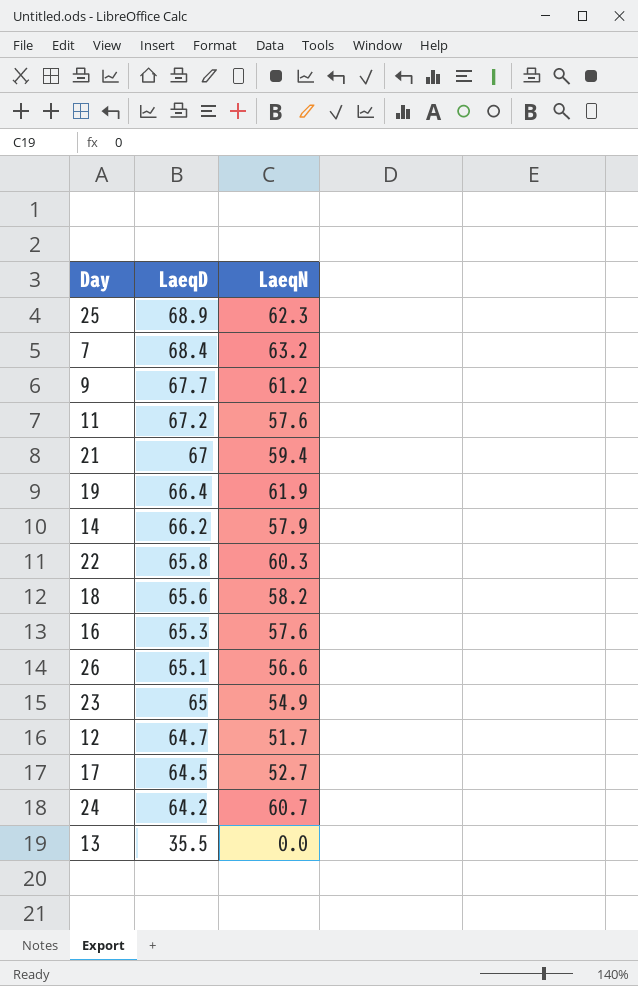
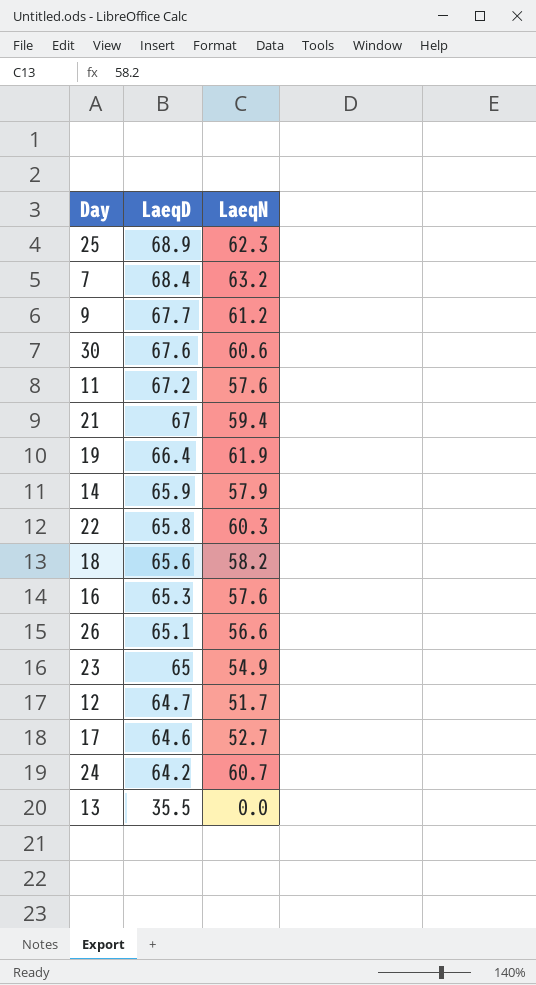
row 30: none -> 67.6 | 60.6
14 | LaeqD: 66.2 -> 65.9
17 | LaeqD: 64.5 -> 64.6

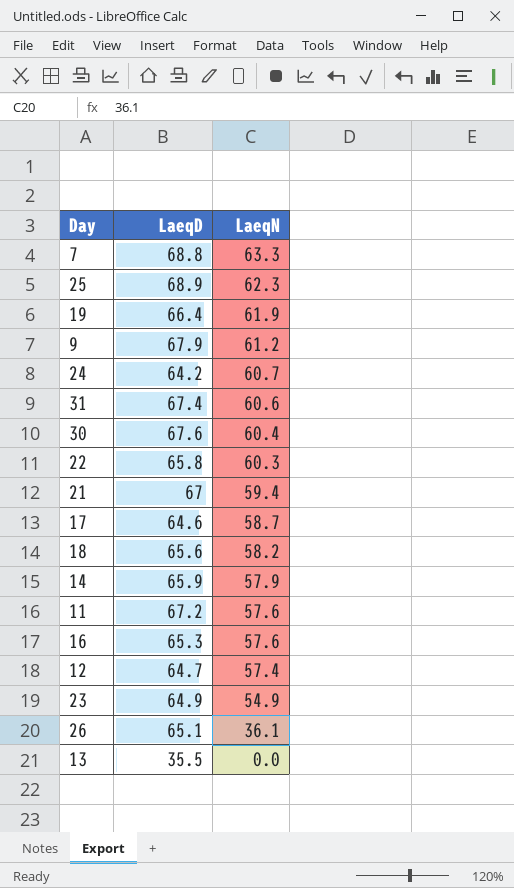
row order: LaeqD descending -> LaeqN descending
7 | LaeqD: 68.4 -> 68.8
7 | LaeqN: 63.2 -> 63.3
9 | LaeqD: 67.7 -> 67.9
row 31: none -> 67.4 | 60.6
30 | LaeqN: 60.6 -> 60.4
17 | LaeqN: 52.7 -> 58.7
12 | LaeqN: 51.7 -> 57.4
23 | LaeqD: 65 -> 64.9
26 | LaeqN: 56.6 -> 36.1

